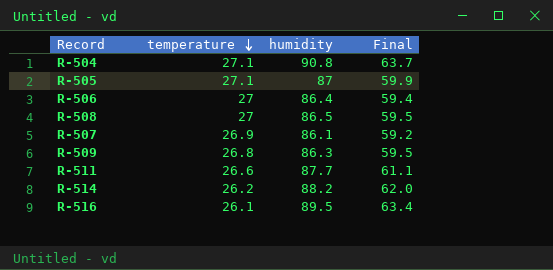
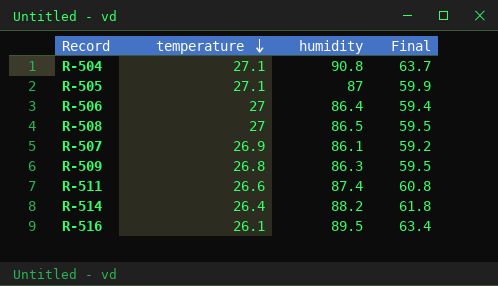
R-511 | humidity: 87.7 -> 87.4
R-511 | Final: 61.1 -> 60.8
R-514 | temperature: 26.2 -> 26.4
R-514 | Final: 62.0 -> 61.8

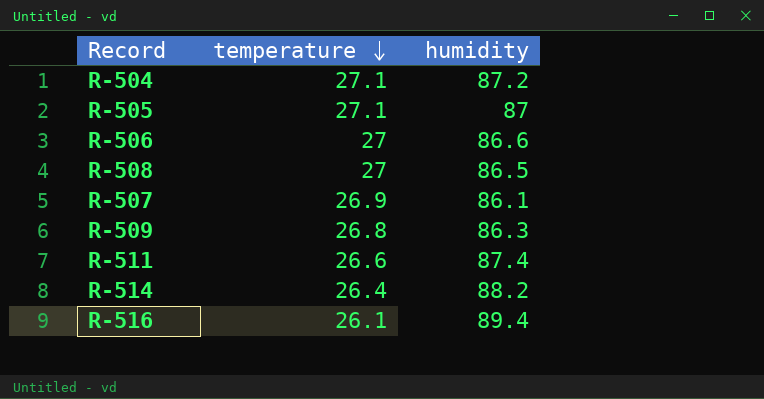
column Final | formula: [humidity] - [temperature] -> none
R-504 | humidity: 90.8 -> 87.2
R-506 | humidity: 86.4 -> 86.6
R-516 | humidity: 89.5 -> 89.4

